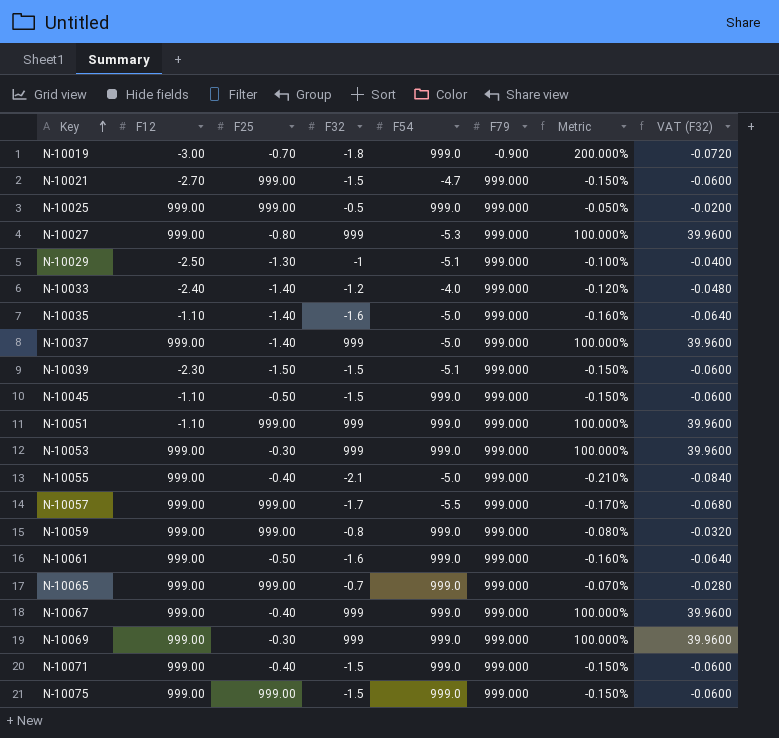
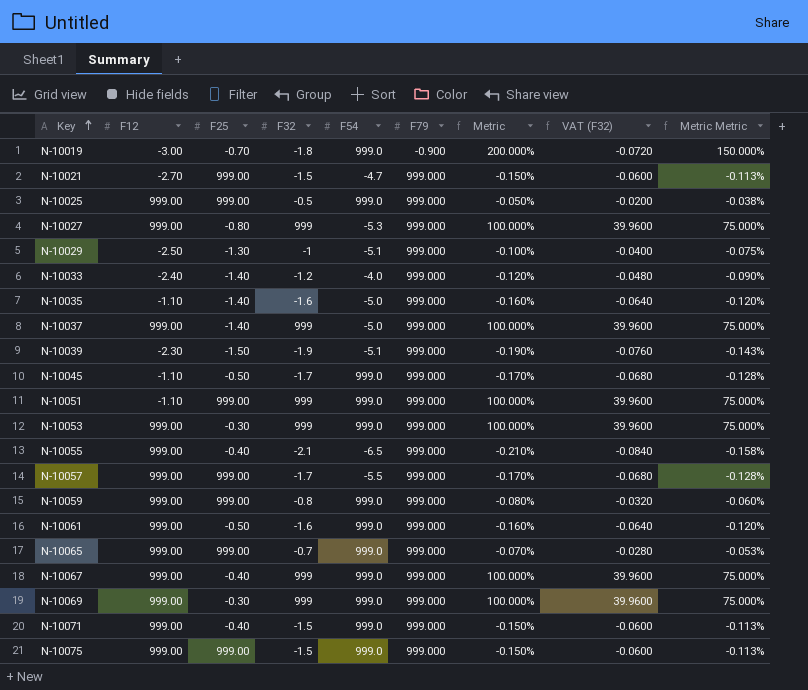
column Metric Metric | formula: none -> [Metric] * 0.75
N-10039 | F32: -1.5 -> -1.9
N-10039 | Metric: -0.150% -> -0.190%
N-10039 | VAT (F32): -0.0600 -> -0.0760
N-10045 | F32: -1.5 -> -1.7
N-10045 | Metric: -0.150% -> -0.170%
N-10045 | VAT (F32): -0.0600 -> -0.0680
N-10055 | F54: -5.0 -> -6.5

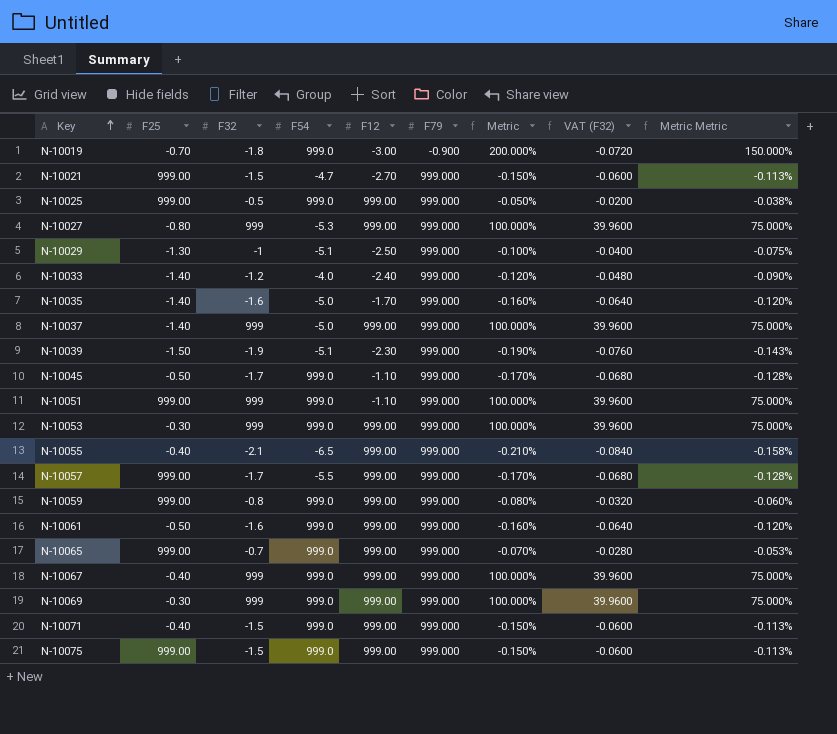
column F12 | position: 2 -> 5
N-10035 | F12: -1.10 -> -1.70

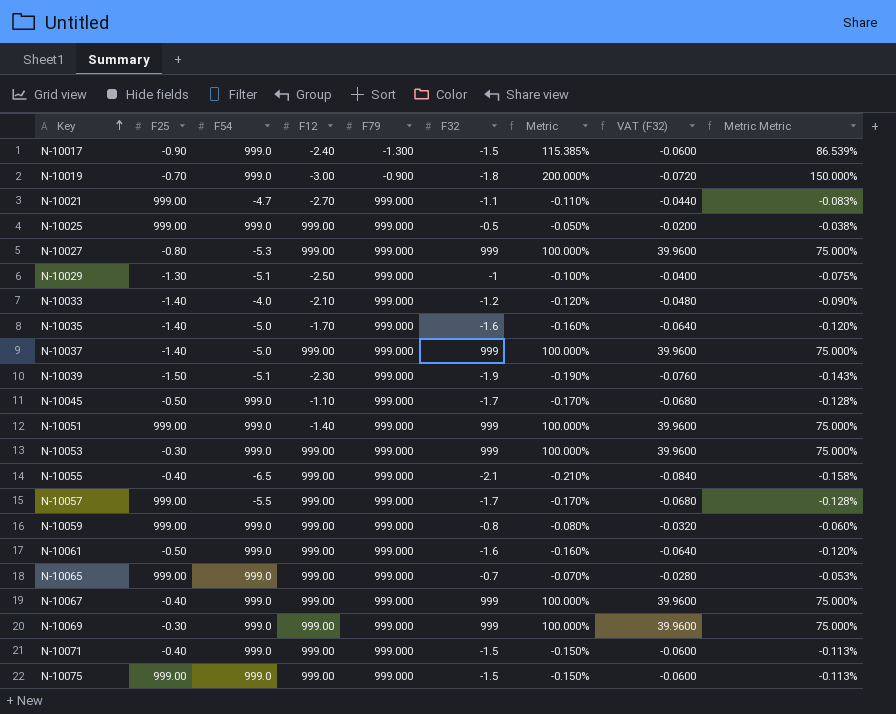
column F32 | position: 3 -> 6
row N-10017: none -> -0.90 | 999.0 | -2.40 | -1.300 | -1.5 | 115.385% | -0.0600 | 86.539%
N-10021 | F32: -1.5 -> -1.1
N-10021 | Metric: -0.150% -> -0.110%
N-10021 | VAT (F32): -0.0600 -> -0.0440
N-10021 | Metric Metric: -0.113% -> -0.083%
N-10033 | F12: -2.40 -> -2.10
N-10051 | F12: -1.10 -> -1.40

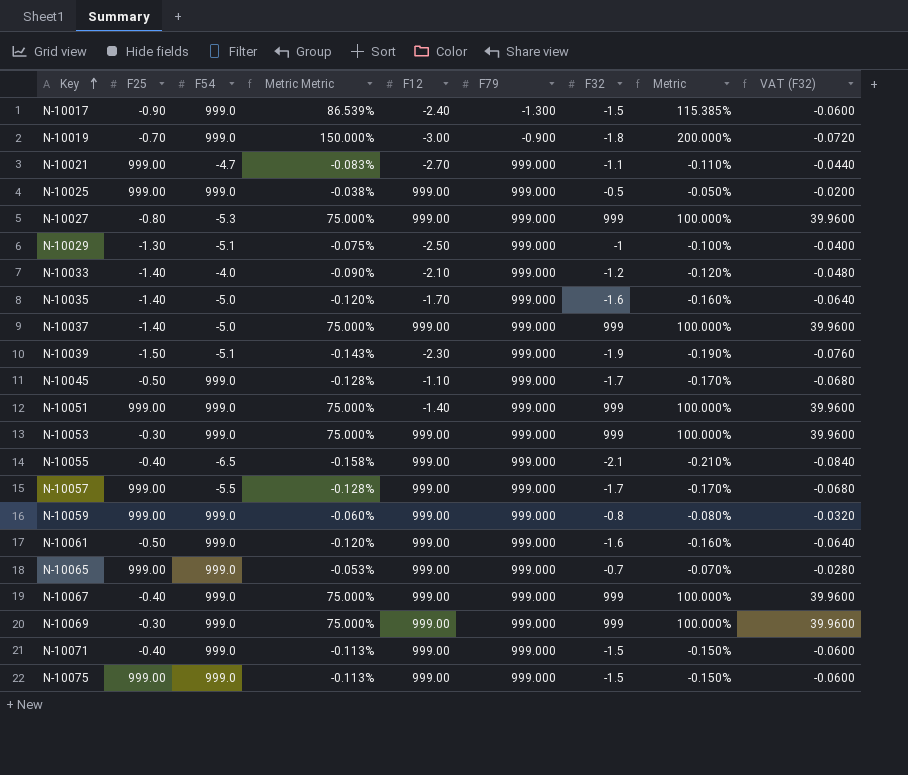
column Metric Metric | position: 9 -> 4

